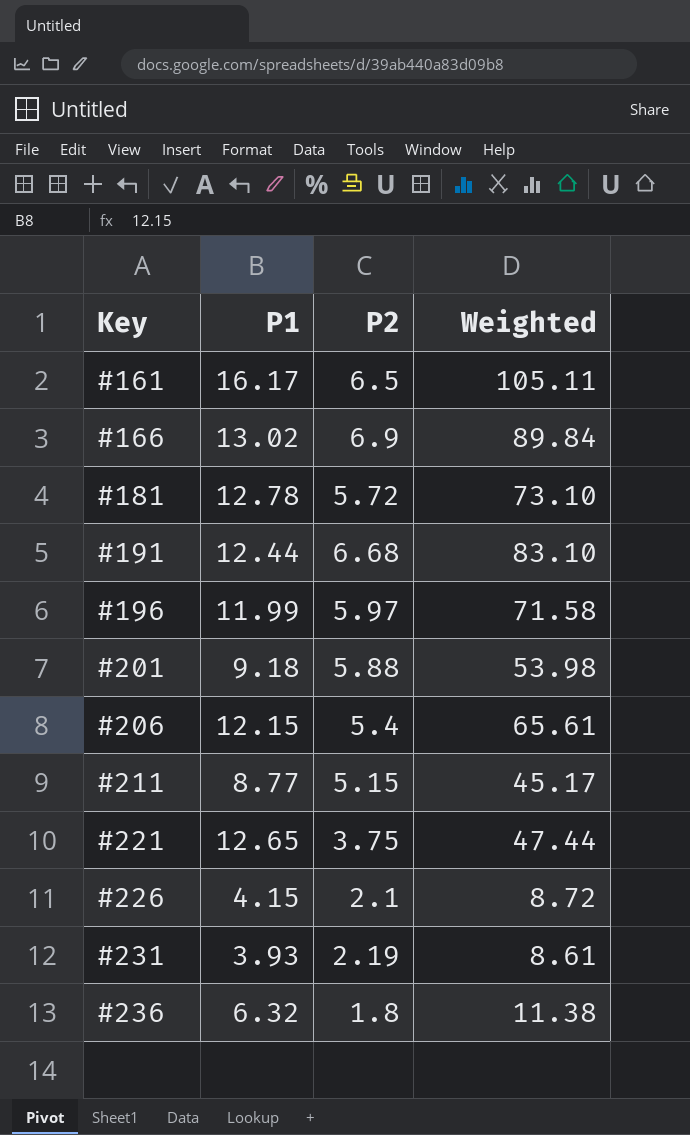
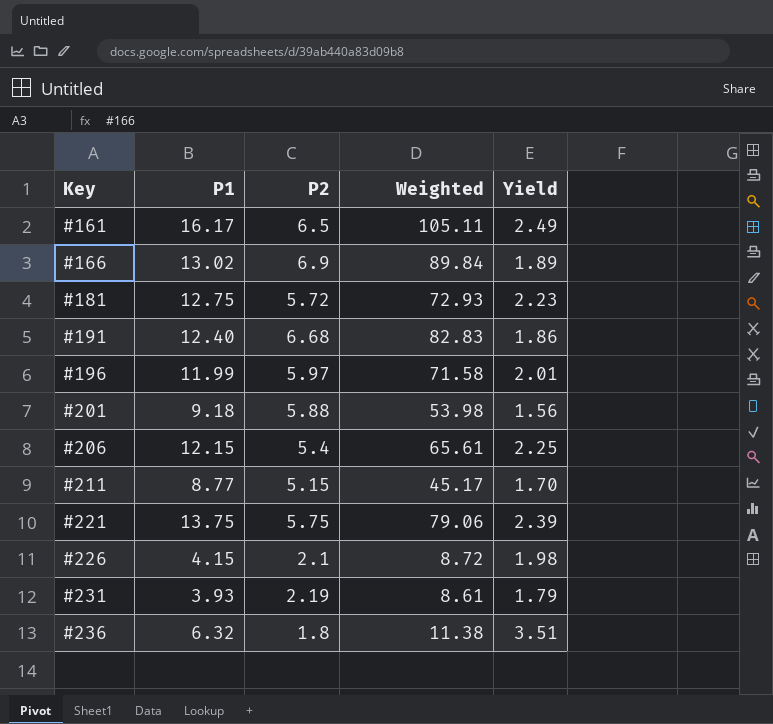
column Yield | formula: none -> [P1] / [P2]
#181 | P1: 12.78 -> 12.75
#181 | Weighted: 73.10 -> 72.93
#191 | P1: 12.44 -> 12.40
#191 | Weighted: 83.10 -> 82.83
#221 | P1: 12.65 -> 13.75
#221 | P2: 3.75 -> 5.75
#221 | Weighted: 47.44 -> 79.06

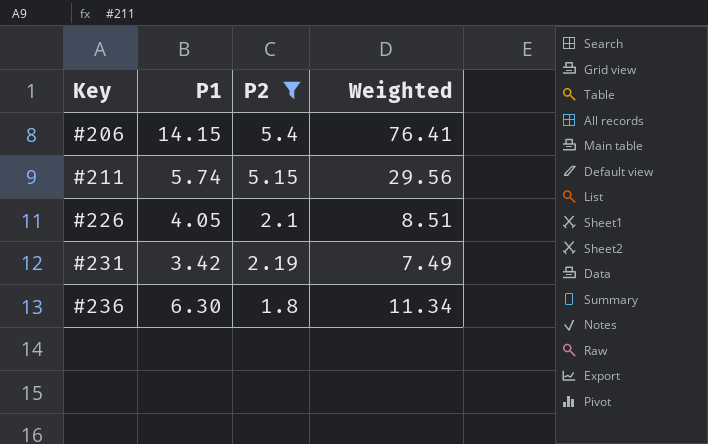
filter: none -> P2 <= 5.4
column Yield | formula: [P1] / [P2] -> none
#206 | P1: 12.15 -> 14.15
#206 | Weighted: 65.61 -> 76.41
#211 | P1: 8.77 -> 5.74
#211 | Weighted: 45.17 -> 29.56
#226 | P1: 4.15 -> 4.05
#226 | Weighted: 8.72 -> 8.51
#231 | P1: 3.93 -> 3.42
#231 | Weighted: 8.61 -> 7.49
#236 | P1: 6.32 -> 6.30
#236 | Weighted: 11.38 -> 11.34

